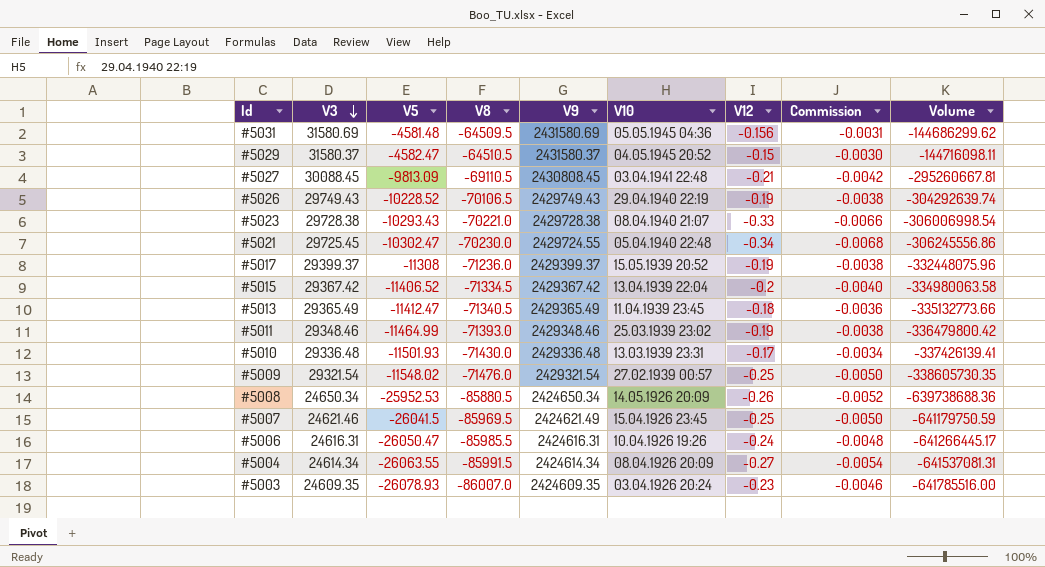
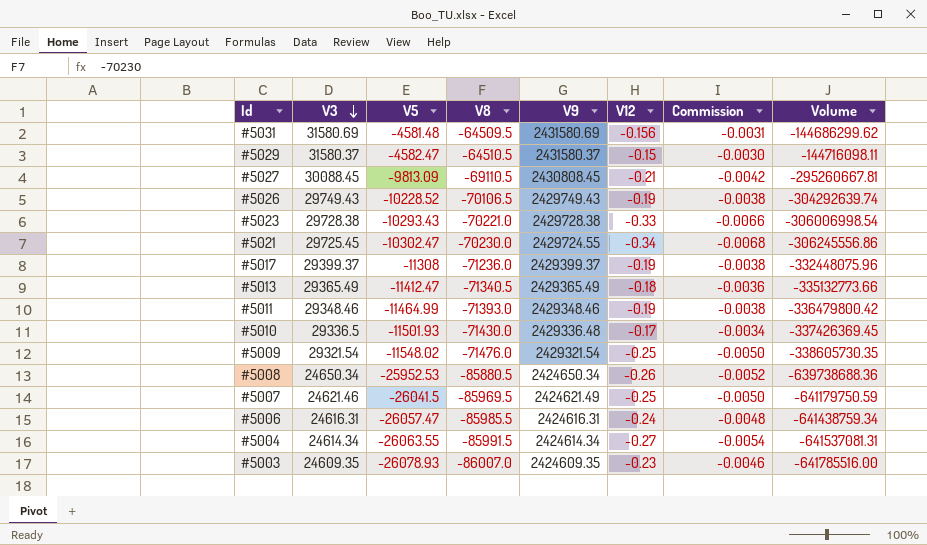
column V10 | position: 6 -> none
row #5015: 29367.42 | -11406.52 | -71334.5 | 2429367.42 | 13.04.1939 22:04 | -0.2 | -0.0040 | -334980063.58 -> none
#5010 | V3: 29336.48 -> 29336.5
#5010 | Volume: -337426139.41 -> -337426369.45
#5006 | V5: -26050.47 -> -26057.47
#5006 | Volume: -641266445.17 -> -641438759.34

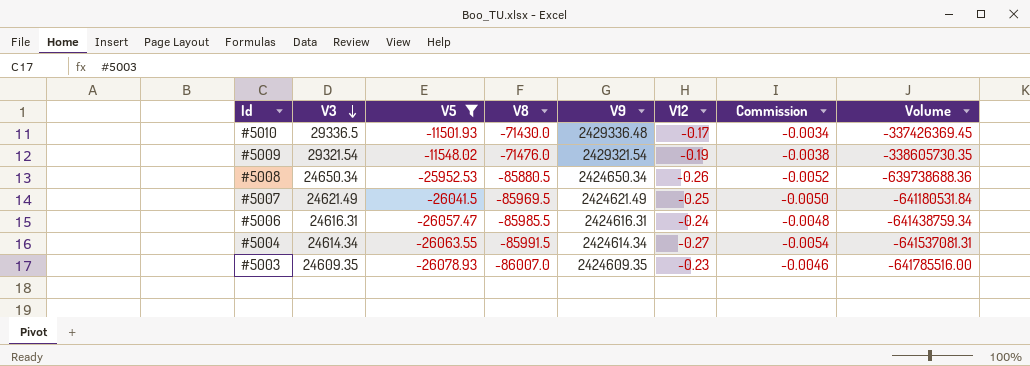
filter: none -> V5 <= -11501.93
#5009 | V12: -0.25 -> -0.19
#5009 | Commission: -0.0050 -> -0.0038
#5007 | V3: 24621.46 -> 24621.49
#5007 | Volume: -641179750.59 -> -641180531.84

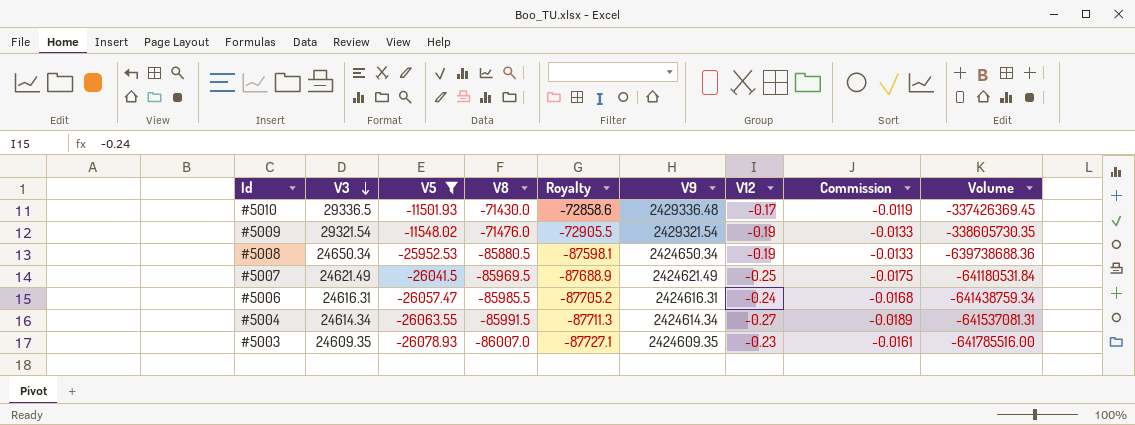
column Royalty | formula: none -> [V8] * 1.02
column Commission | formula: [V12] * 0.02 -> [V12] * 0.07
#5008 | V12: -0.26 -> -0.19

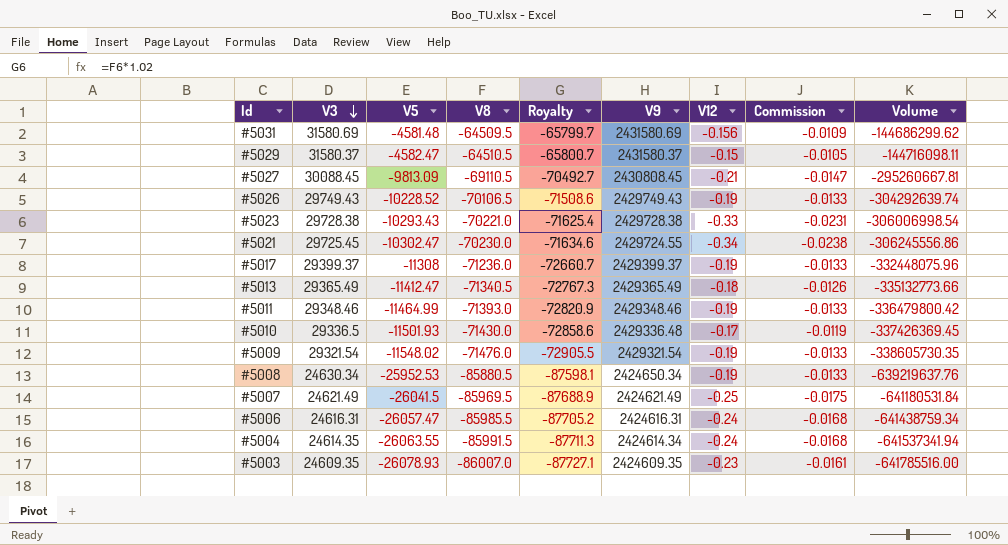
filter: V5 <= -11501.93 -> none
#5008 | V3: 24650.34 -> 24630.34
#5008 | Volume: -639738688.36 -> -639219637.76
#5004 | V3: 24614.34 -> 24614.35
#5004 | V12: -0.27 -> -0.24
#5004 | Commission: -0.0189 -> -0.0168
#5004 | Volume: -641537081.31 -> -641537341.94

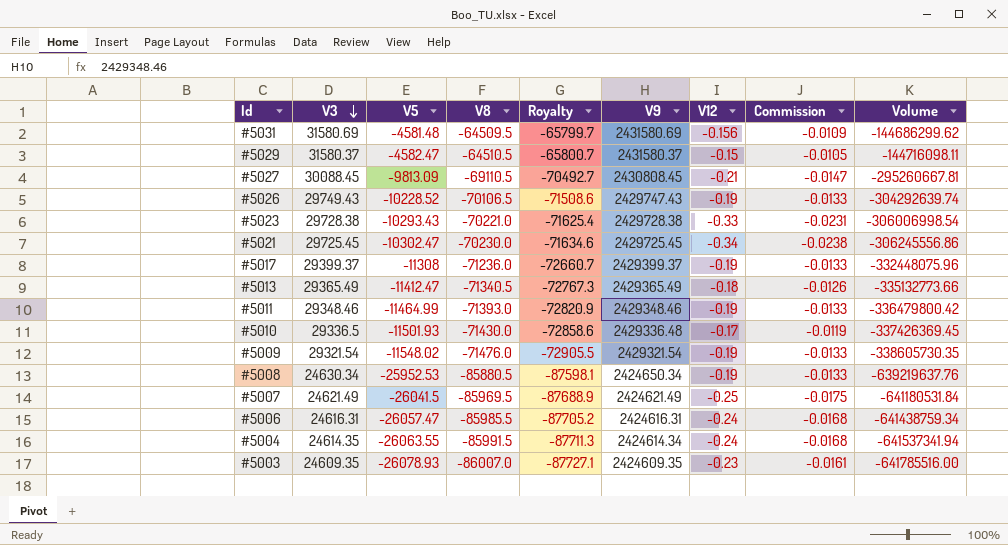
#5026 | V9: 2429749.43 -> 2429747.43
#5021 | V9: 2429724.55 -> 2429725.45

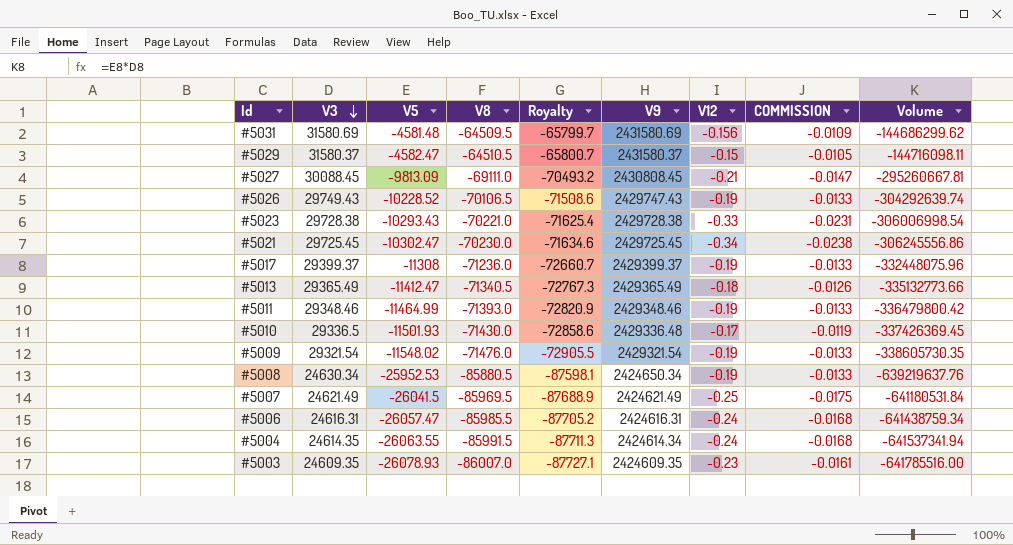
column name: Commission -> COMMISSION
#5027 | V8: -69110.5 -> -69111.0
#5027 | Royalty: -70492.7 -> -70493.2

